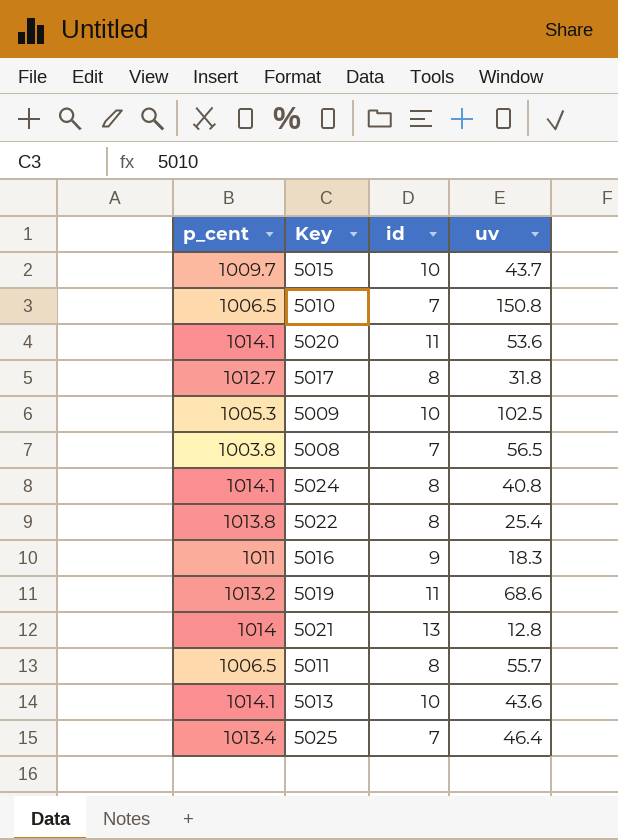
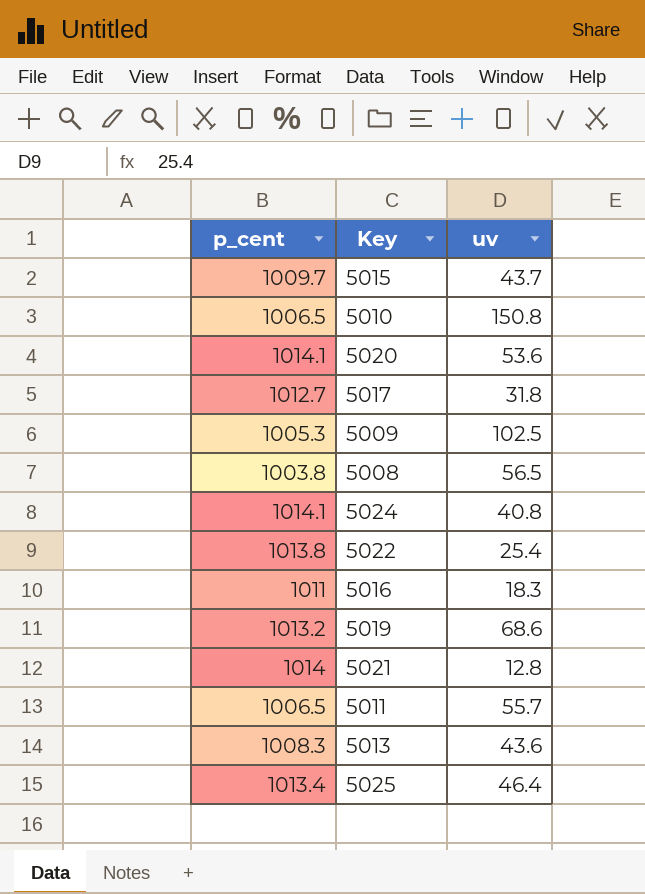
column id | position: 3 -> none
5013 | p_cent: 1014.1 -> 1008.3

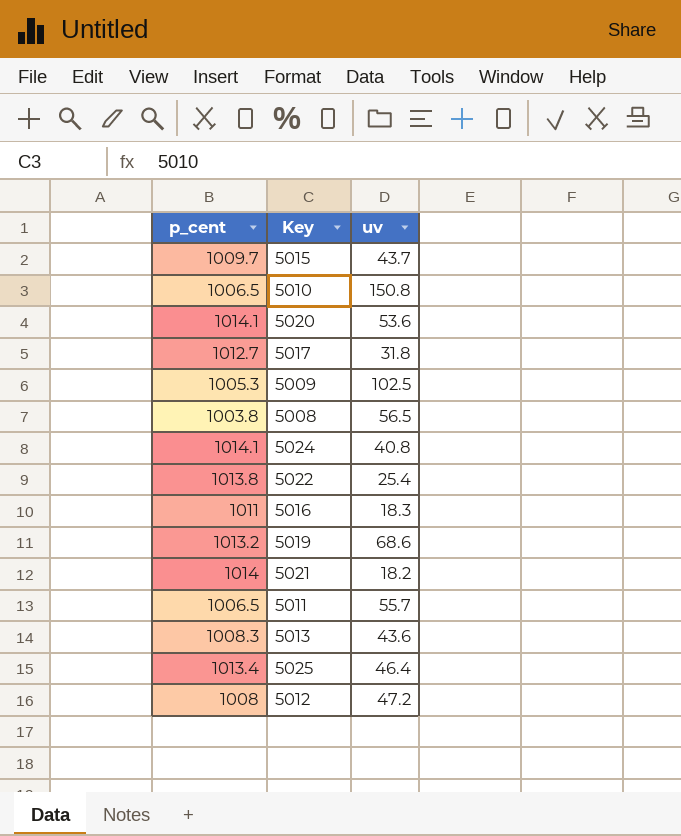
5021 | uv: 12.8 -> 18.2
row 5012: none -> 1008 | 47.2

